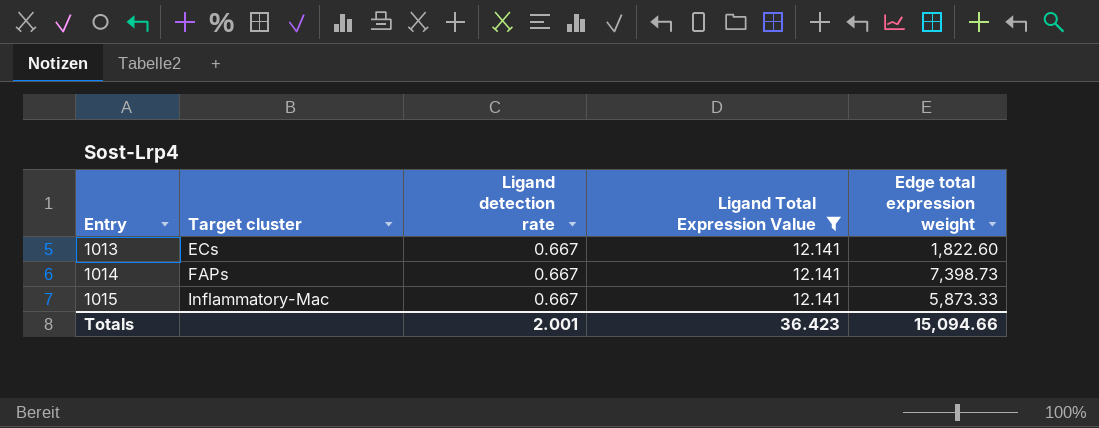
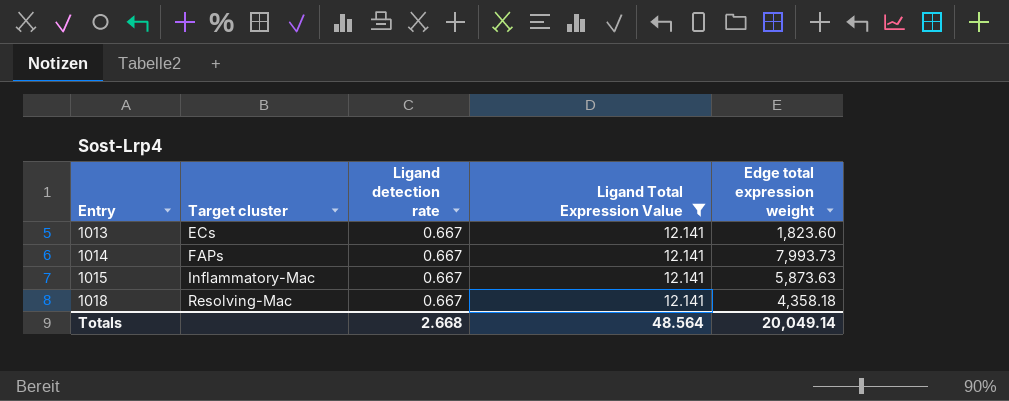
1013 | Edge total expression weight: 1,822.60 -> 1,823.60
1014 | Edge total expression weight: 7,398.73 -> 7,993.73
1015 | Edge total expression weight: 5,873.33 -> 5,873.63
row 1018: none -> Resolving-Mac | 0.667 | 12.141 | 4,358.18
Totals | Ligand detection rate: 2.001 -> 2.668
Totals | Ligand Total Expression Value: 36.423 -> 48.564
Totals | Edge total expression weight: 15,094.66 -> 20,049.14

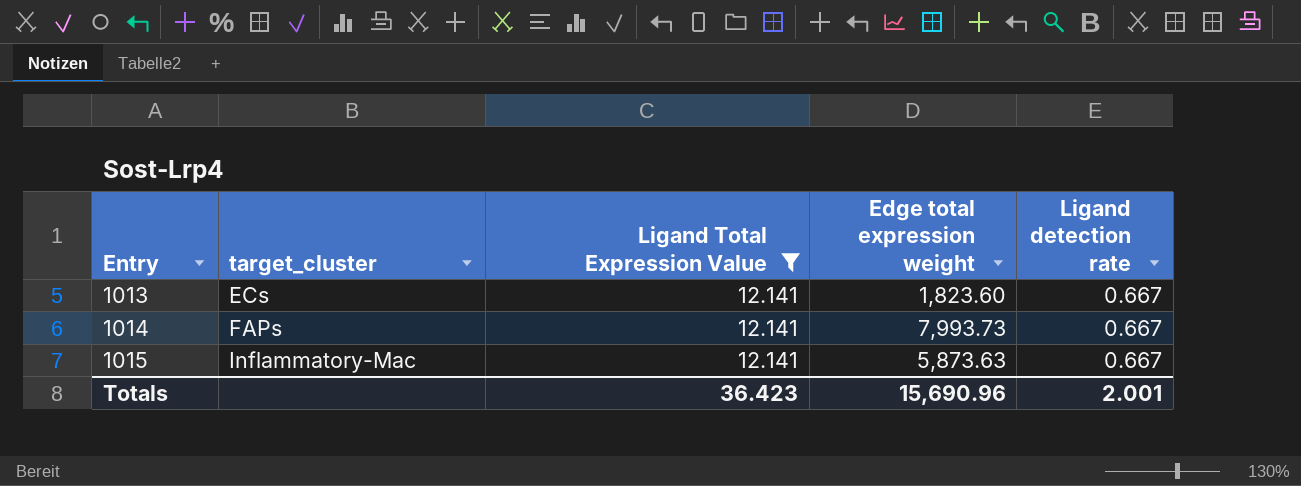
column name: Target cluster -> target_cluster
column Ligand detection rate | position: 3 -> 5
row 1018: Resolving-Mac | 0.667 | 12.141 | 4,358.18 -> none
Totals | Ligand Total Expression Value: 48.564 -> 36.423
Totals | Edge total expression weight: 20,049.14 -> 15,690.96
Totals | Ligand detection rate: 2.668 -> 2.001

